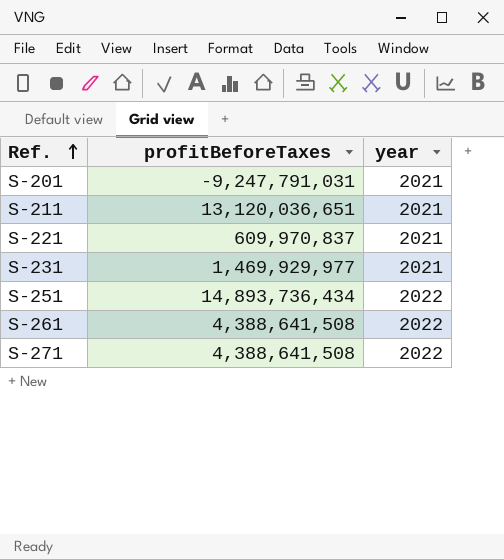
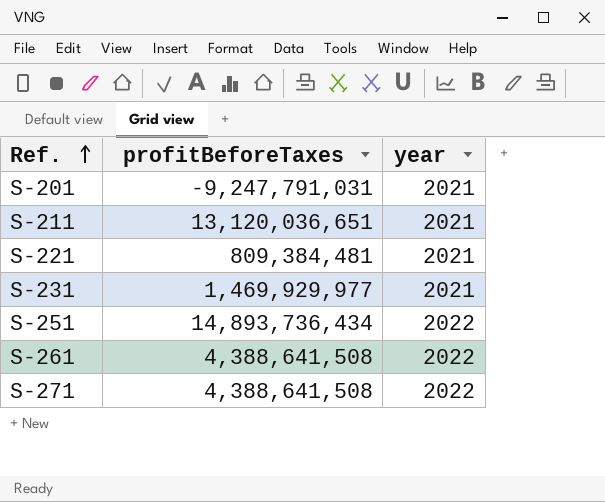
S-221 | profitBeforeTaxes: 609,970,837 -> 809,384,481

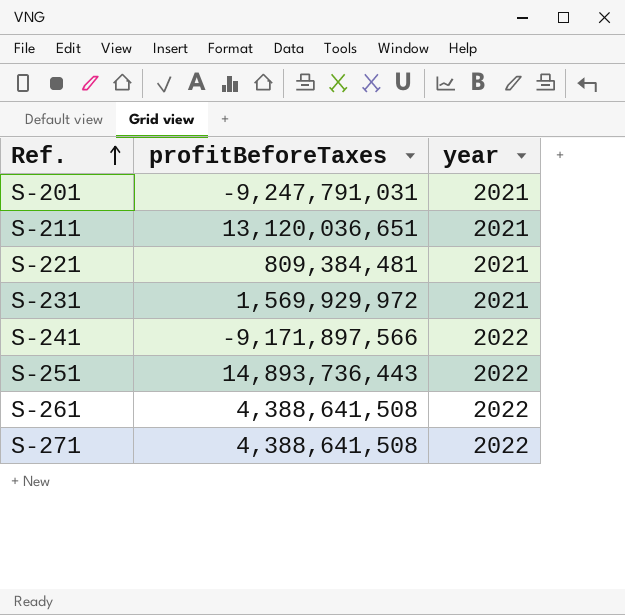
S-231 | profitBeforeTaxes: 1,469,929,977 -> 1,569,929,972
row S-241: none -> -9,171,897,566 | 2022
S-251 | profitBeforeTaxes: 14,893,736,434 -> 14,893,736,443

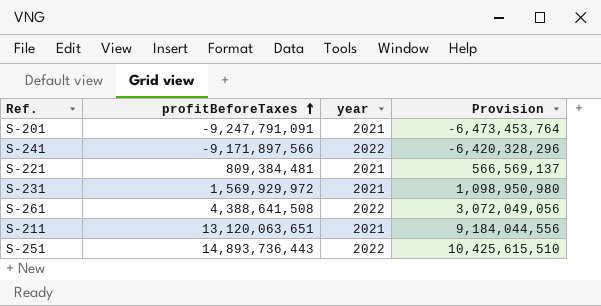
row order: Ref. ascending -> profitBeforeTaxes ascending
column Provision | formula: none -> [profitBeforeTaxes] * 0.7
row S-271: 4,388,641,508 | 2022 -> none
S-201 | profitBeforeTaxes: -9,247,791,031 -> -9,247,791,091
S-211 | profitBeforeTaxes: 13,120,036,651 -> 13,120,063,651

